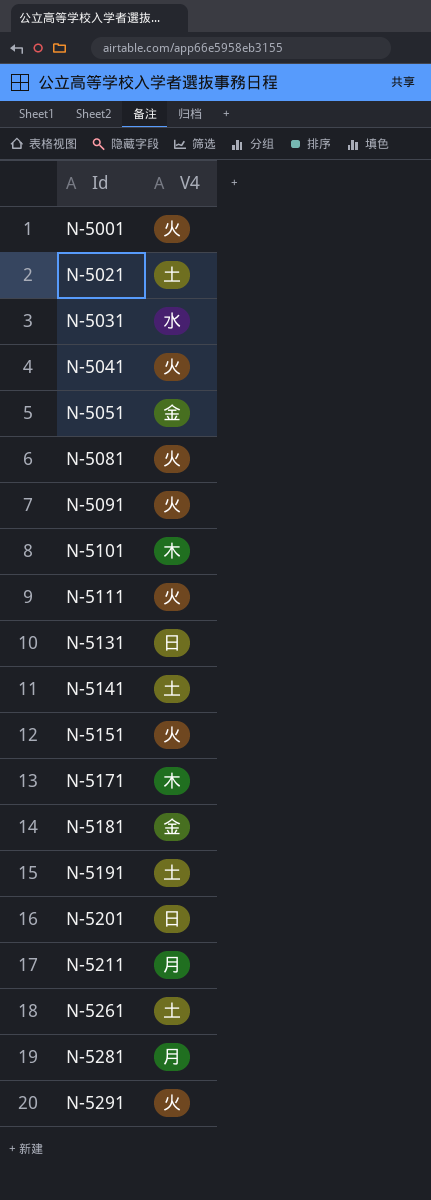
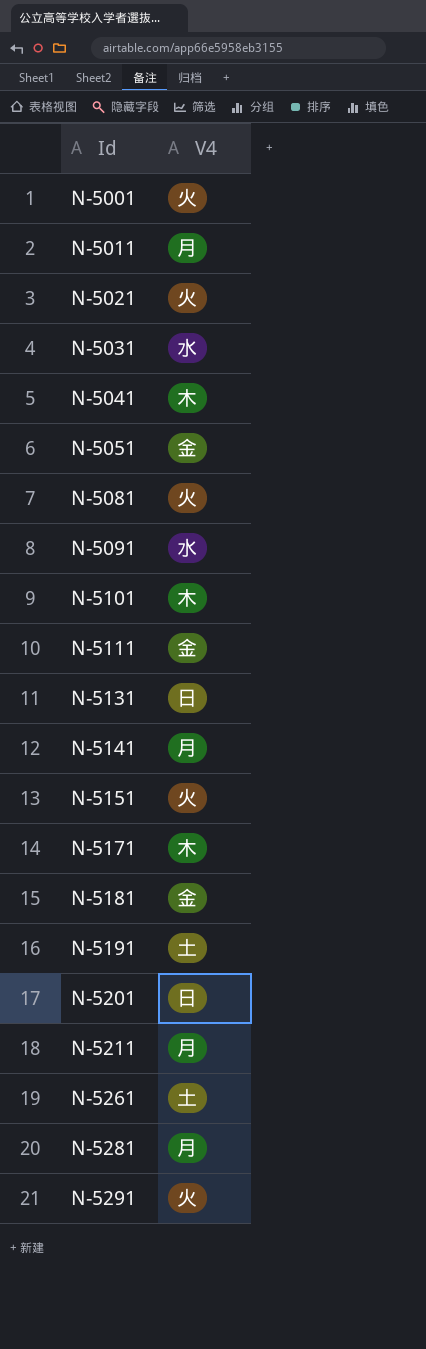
row N-5011: none -> 月
N-5021 | V4: 土 -> 火
N-5041 | V4: 火 -> 木
N-5091 | V4: 火 -> 水
N-5111 | V4: 火 -> 金
N-5141 | V4: 土 -> 月

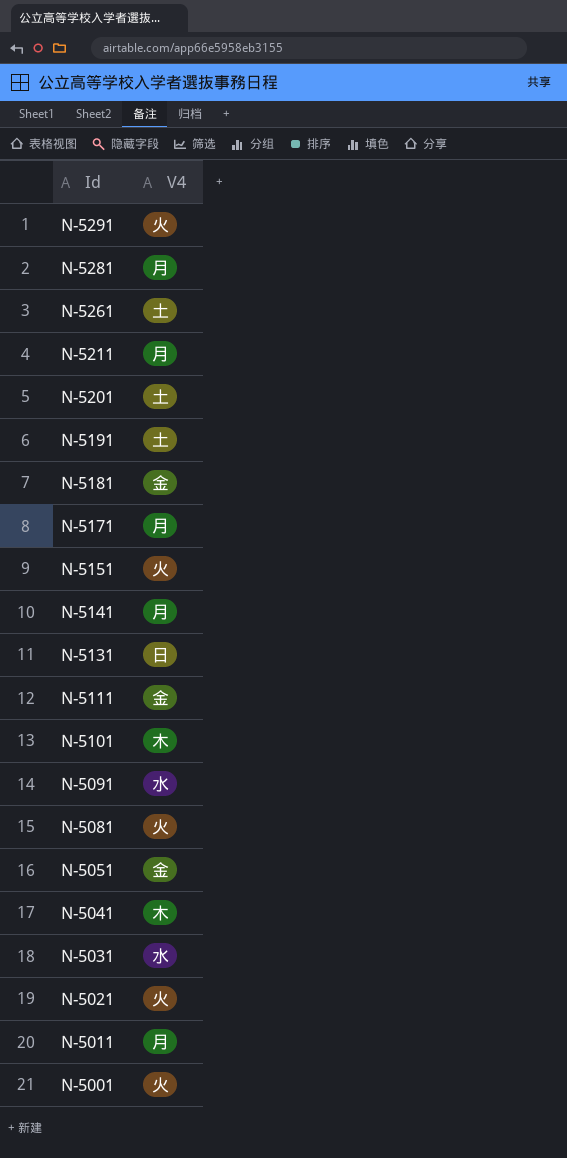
row order: Id ascending -> Id descending
N-5201 | V4: 日 -> 土
N-5171 | V4: 木 -> 月

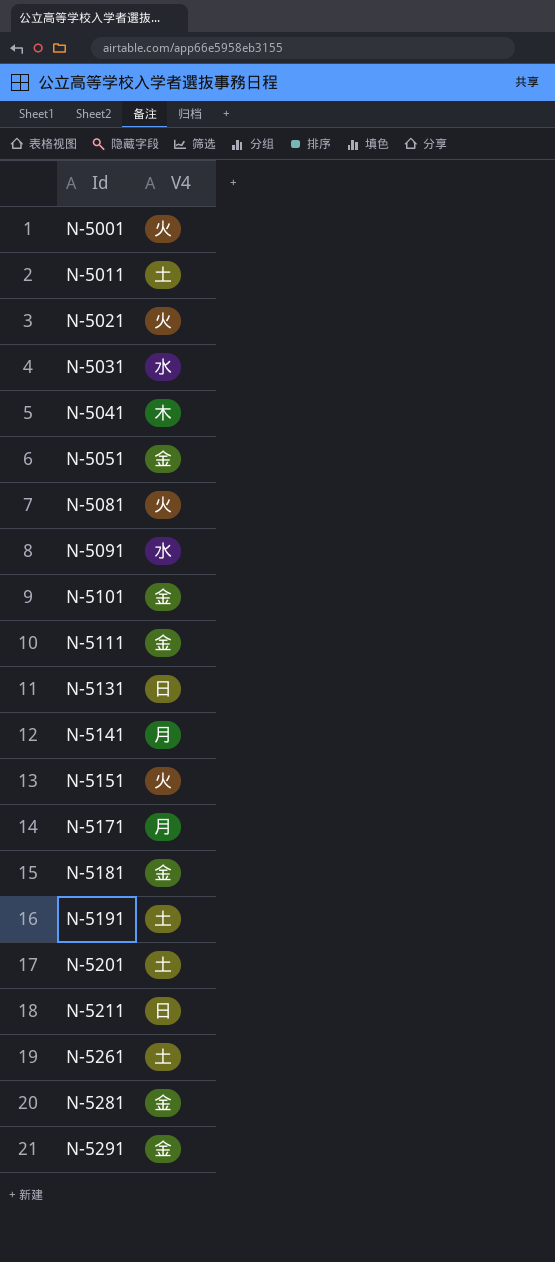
row order: Id descending -> Id ascending
N-5011 | V4: 月 -> 土
N-5101 | V4: 木 -> 金
N-5211 | V4: 月 -> 日
N-5281 | V4: 月 -> 金
N-5291 | V4: 火 -> 金

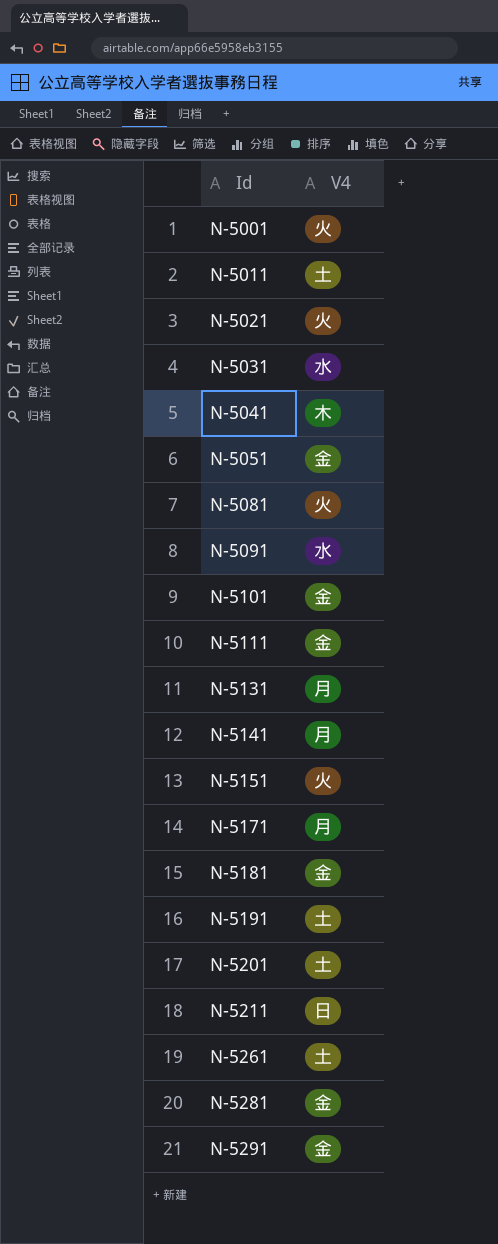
N-5131 | V4: 日 -> 月

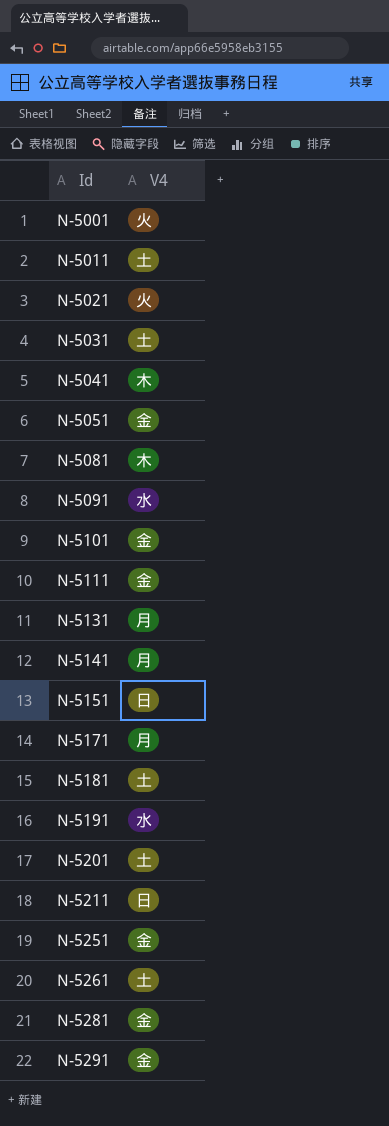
N-5031 | V4: 水 -> 土
N-5081 | V4: 火 -> 木
N-5151 | V4: 火 -> 日
N-5181 | V4: 金 -> 土
N-5191 | V4: 土 -> 水
row N-5251: none -> 金

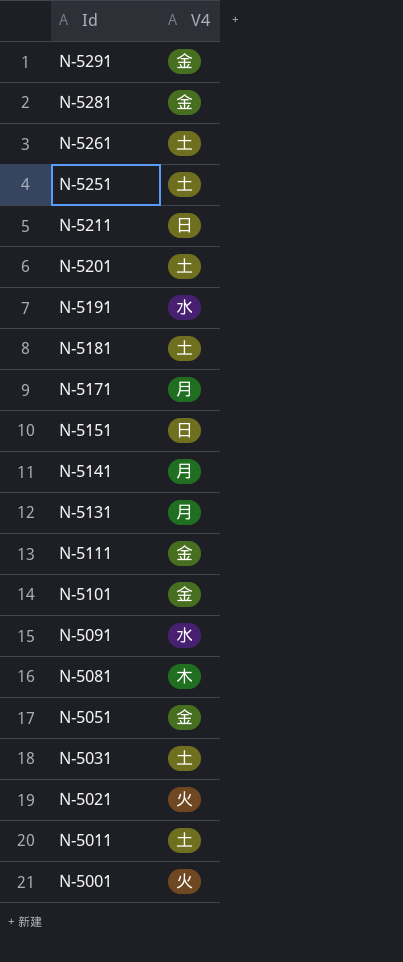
row order: Id ascending -> Id descending
row N-5041: 木 -> none
N-5251 | V4: 金 -> 土

